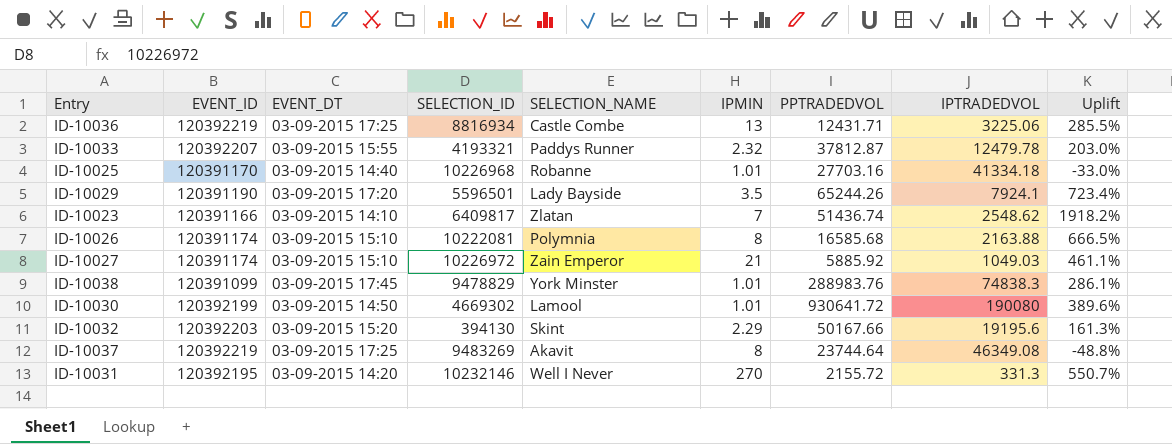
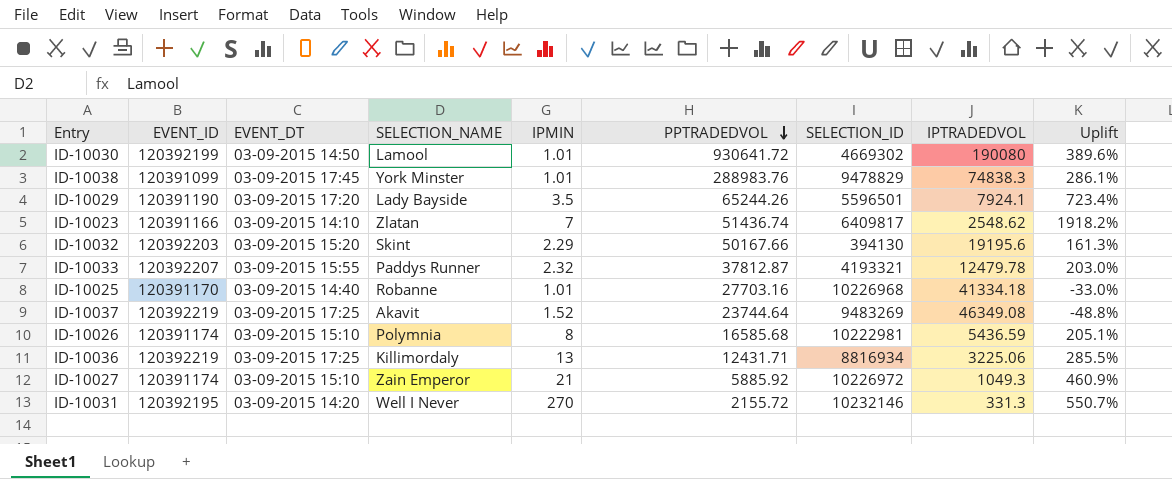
row order: none -> PPTRADEDVOL descending
column SELECTION_ID | position: 4 -> 7
ID-10037 | IPMIN: 8 -> 1.52
ID-10026 | SELECTION_ID: 10222081 -> 10222981
ID-10026 | IPTRADEDVOL: 2163.88 -> 5436.59
ID-10026 | Uplift: 666.5% -> 205.1%
ID-10036 | SELECTION_NAME: Castle Combe -> Killimordaly
ID-10027 | IPTRADEDVOL: 1049.03 -> 1049.3
ID-10027 | Uplift: 461.1% -> 460.9%

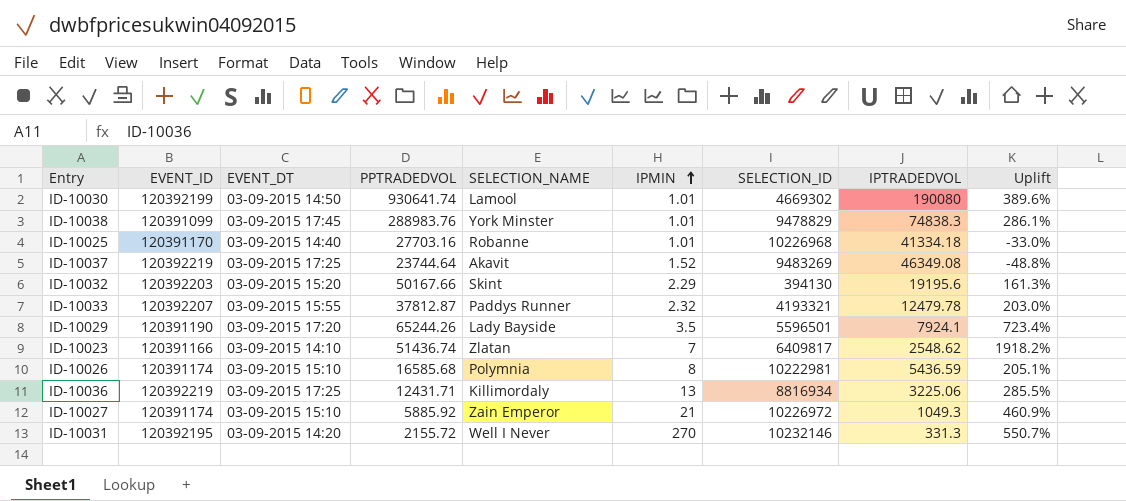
row order: PPTRADEDVOL descending -> IPMIN ascending
column PPTRADEDVOL | position: 6 -> 4
ID-10030 | PPTRADEDVOL: 930641.72 -> 930641.74

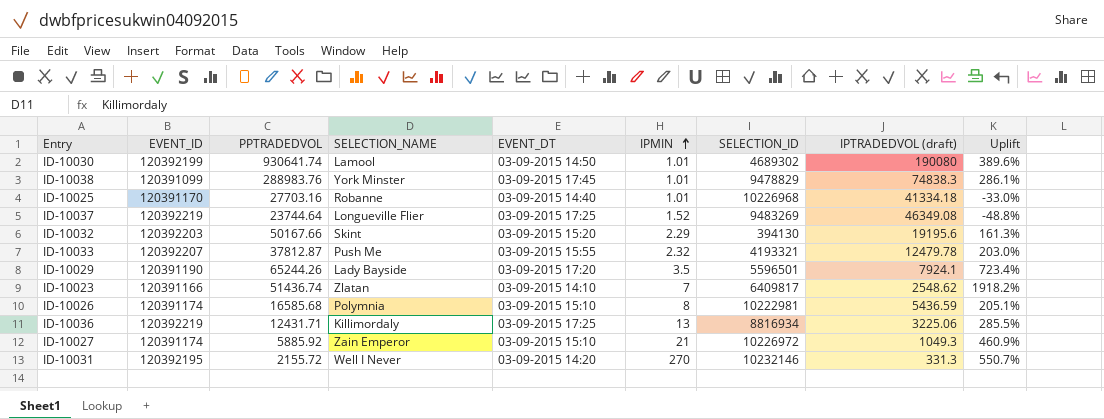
column EVENT_DT | position: 3 -> 5
column name: IPTRADEDVOL -> IPTRADEDVOL (draft)
ID-10030 | SELECTION_ID: 4669302 -> 4689302
ID-10037 | SELECTION_NAME: Akavit -> Longueville Flier
ID-10033 | SELECTION_NAME: Paddys Runner -> Push Me

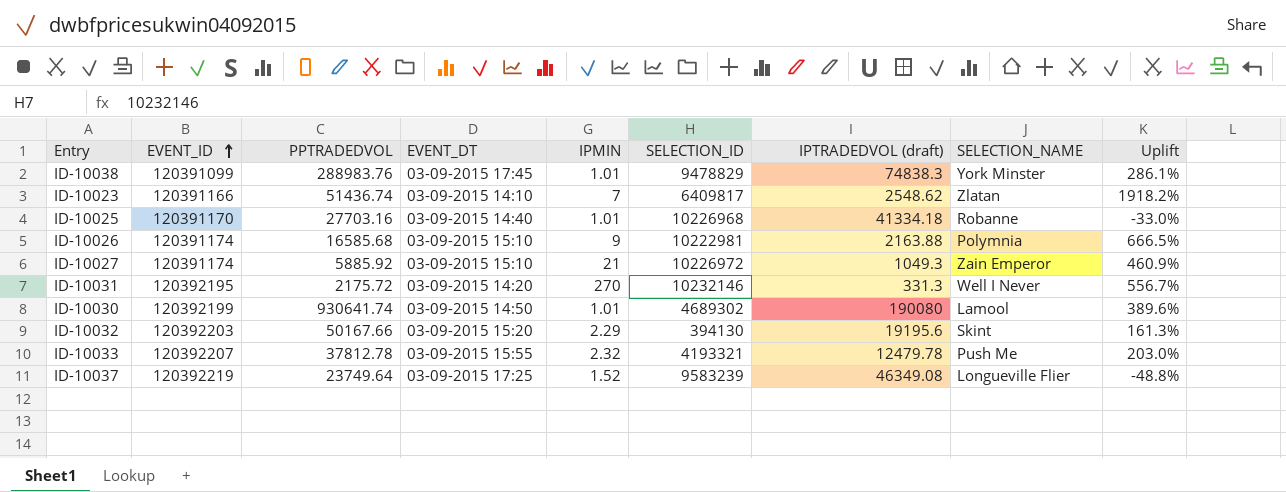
row order: IPMIN ascending -> EVENT_ID ascending
column SELECTION_NAME | position: 4 -> 8
row ID-10029: 120391190 | 65244.26 | Lady Bayside | 03-09-2015 17:20 | 3.5 | 5596501 | 7924.1 | 723.4% -> none
row ID-10036: 120392219 | 12431.71 | Killimordaly | 03-09-2015 17:25 | 13 | 8816934 | 3225.06 | 285.5% -> none
ID-10026 | IPMIN: 8 -> 9
ID-10026 | IPTRADEDVOL (draft): 5436.59 -> 2163.88
ID-10026 | Uplift: 205.1% -> 666.5%
ID-10031 | PPTRADEDVOL: 2155.72 -> 2175.72
ID-10031 | Uplift: 550.7% -> 556.7%
ID-10033 | PPTRADEDVOL: 37812.87 -> 37812.78
ID-10037 | PPTRADEDVOL: 23744.64 -> 23749.64
ID-10037 | SELECTION_ID: 9483269 -> 9583239

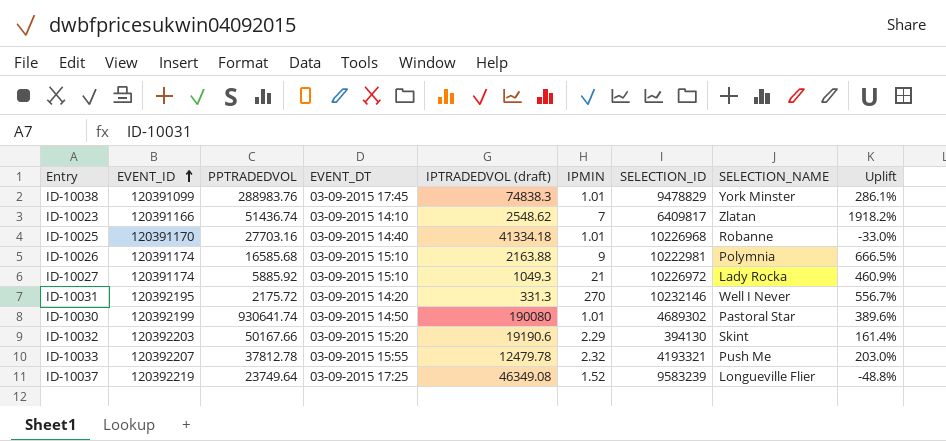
column IPTRADEDVOL (draft) | position: 7 -> 5
ID-10027 | SELECTION_NAME: Zain Emperor -> Lady Rocka
ID-10030 | SELECTION_NAME: Lamool -> Pastoral Star
ID-10032 | IPTRADEDVOL (draft): 19195.6 -> 19190.6
ID-10032 | Uplift: 161.3% -> 161.4%

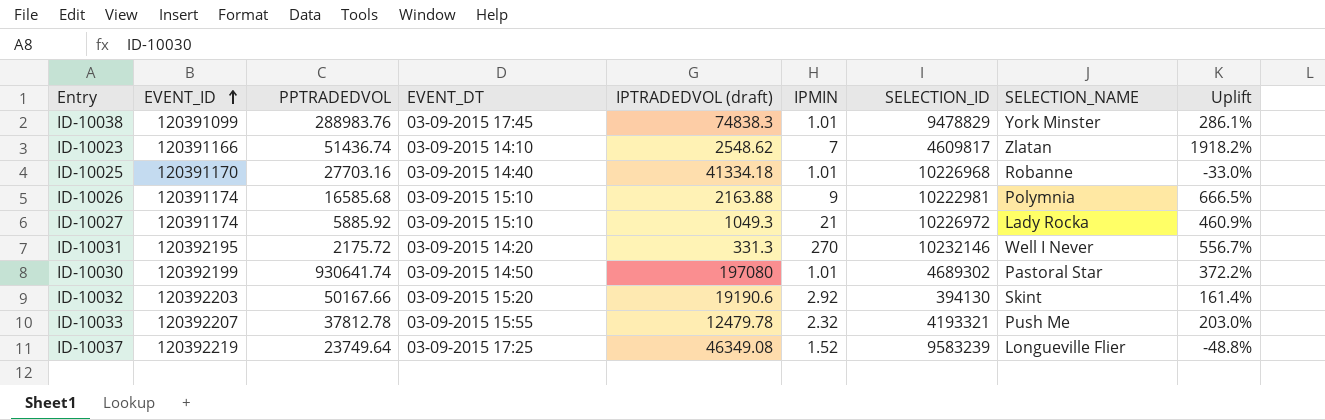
ID-10023 | SELECTION_ID: 6409817 -> 4609817
ID-10030 | IPTRADEDVOL (draft): 190080 -> 197080
ID-10030 | Uplift: 389.6% -> 372.2%
ID-10032 | IPMIN: 2.29 -> 2.92

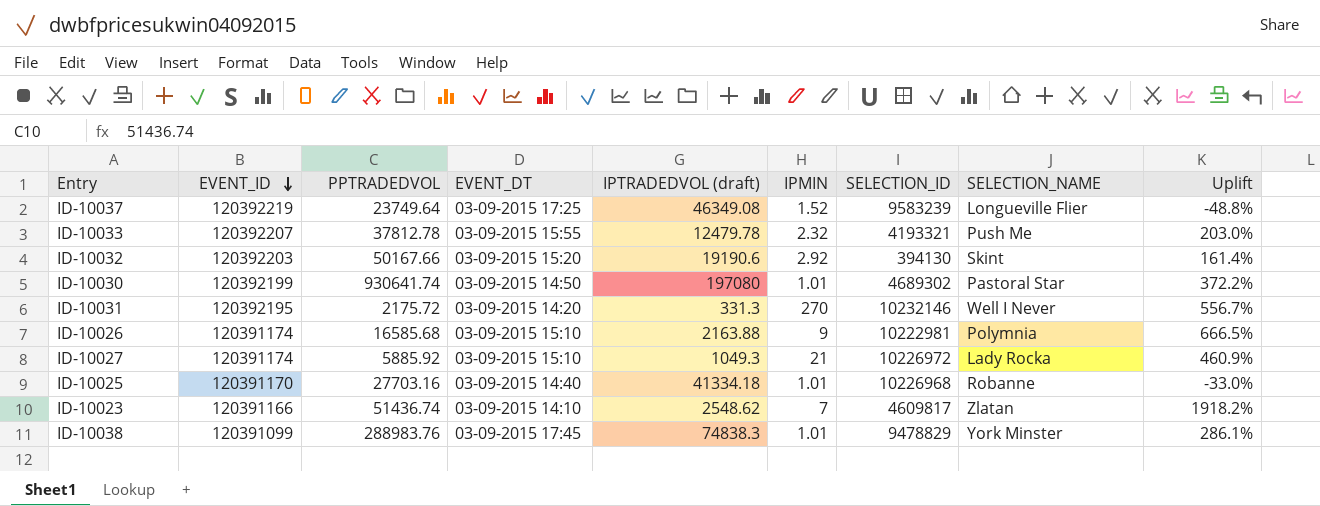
row order: EVENT_ID ascending -> EVENT_ID descending

